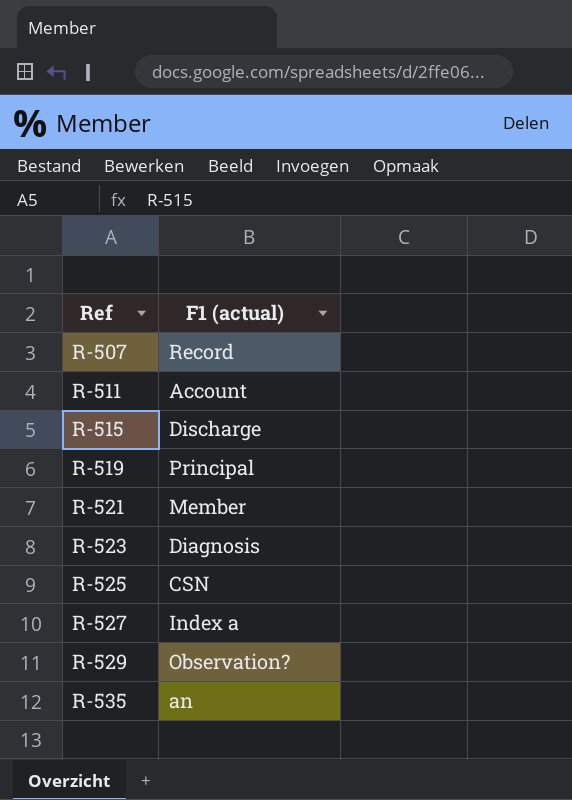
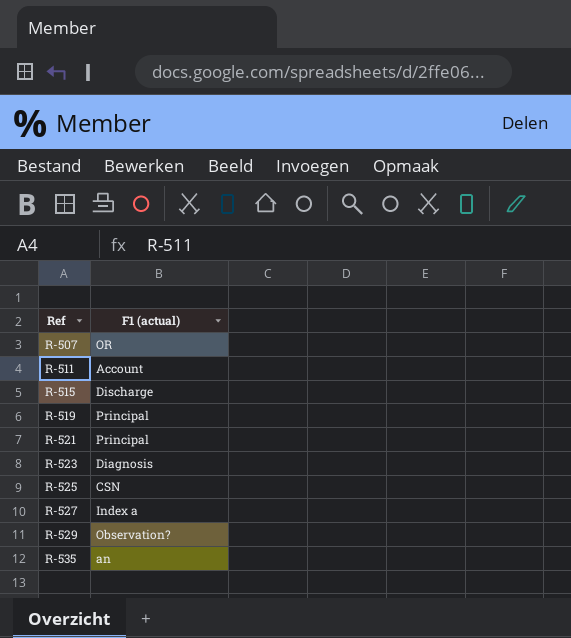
R-507 | F1 (actual): Record -> OR
R-521 | F1 (actual): Member -> Principal

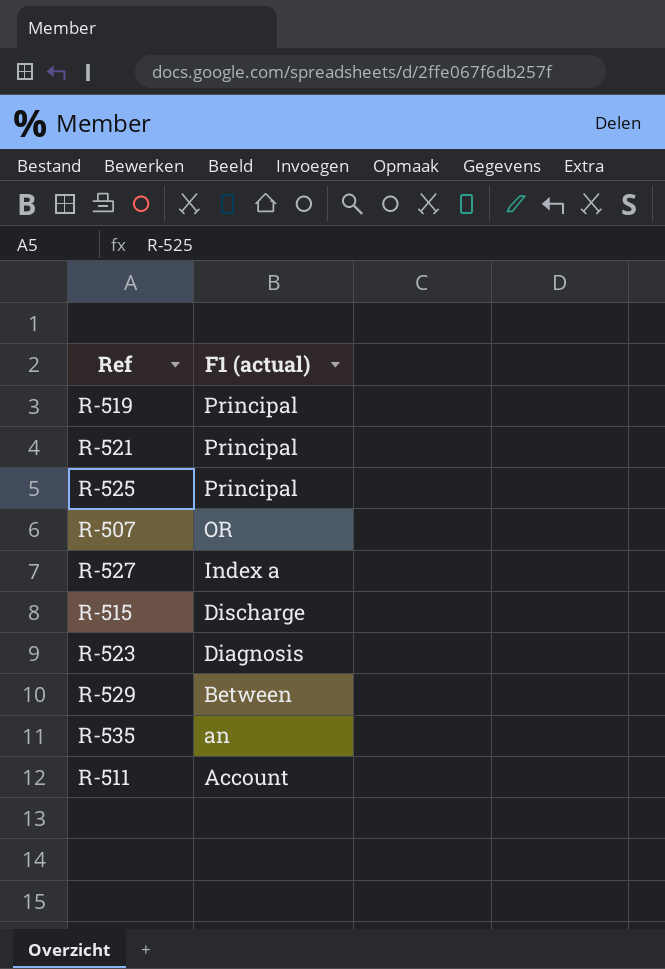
row order: Ref ascending -> F1 (actual) descending
R-525 | F1 (actual): CSN -> Principal
R-529 | F1 (actual): Observation? -> Between

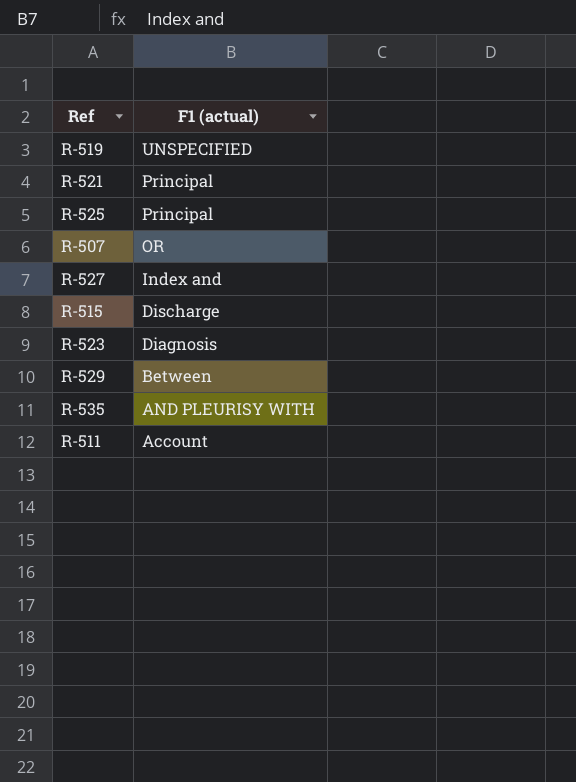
R-519 | F1 (actual): Principal -> UNSPECIFIED
R-527 | F1 (actual): Index a -> Index and
R-535 | F1 (actual): an -> AND PLEURISY WITH

